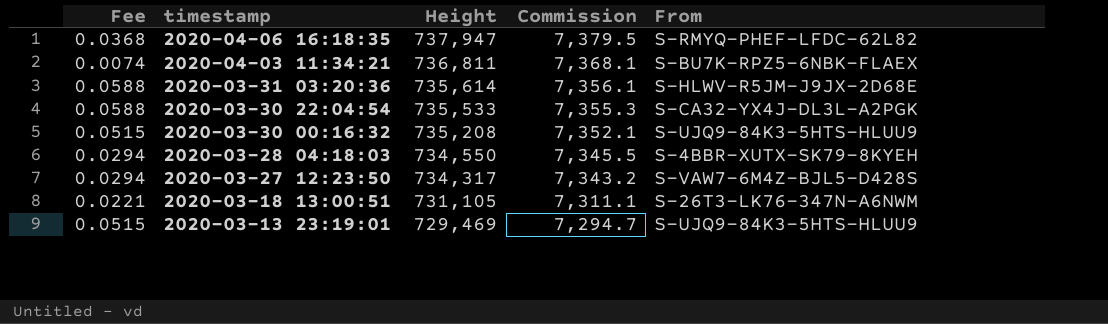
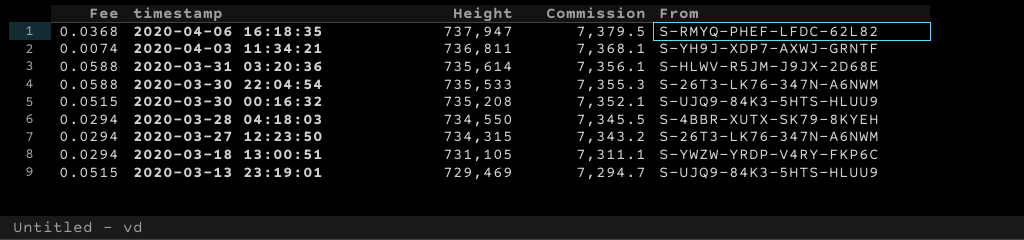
2020-04-03 11:34:21 | From: S-BU7K-RPZ5-6NBK-FLAEX -> S-YH9J-XDP7-AXWJ-GRNTF
2020-03-30 22:04:54 | From: S-CA32-YX4J-DL3L-A2PGK -> S-26T3-LK76-347N-A6NWM
2020-03-27 12:23:50 | Height: 734,317 -> 734,315
2020-03-27 12:23:50 | From: S-VAW7-6M4Z-BJL5-D428S -> S-26T3-LK76-347N-A6NWM
2020-03-18 13:00:51 | Fee: 0.0221 -> 0.0294
2020-03-18 13:00:51 | From: S-26T3-LK76-347N-A6NWM -> S-YWZW-YRDP-V4RY-FKP6C

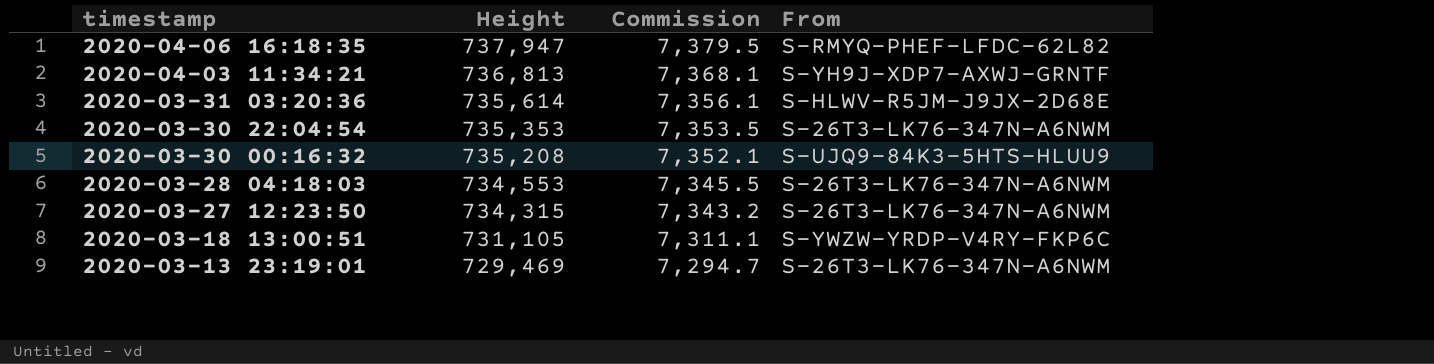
column Fee | position: 1 -> none
2020-04-03 11:34:21 | Height: 736,811 -> 736,813
2020-03-30 22:04:54 | Height: 735,533 -> 735,353
2020-03-30 22:04:54 | Commission: 7,355.3 -> 7,353.5
2020-03-28 04:18:03 | Height: 734,550 -> 734,553
2020-03-28 04:18:03 | From: S-4BBR-XUTX-SK79-8KYEH -> S-26T3-LK76-347N-A6NWM
2020-03-13 23:19:01 | From: S-UJQ9-84K3-5HTS-HLUU9 -> S-26T3-LK76-347N-A6NWM

